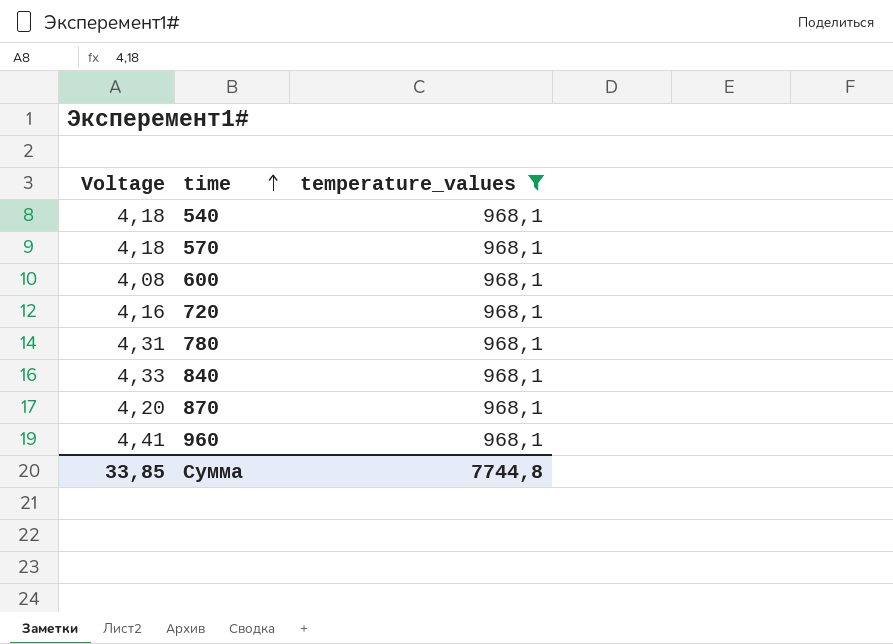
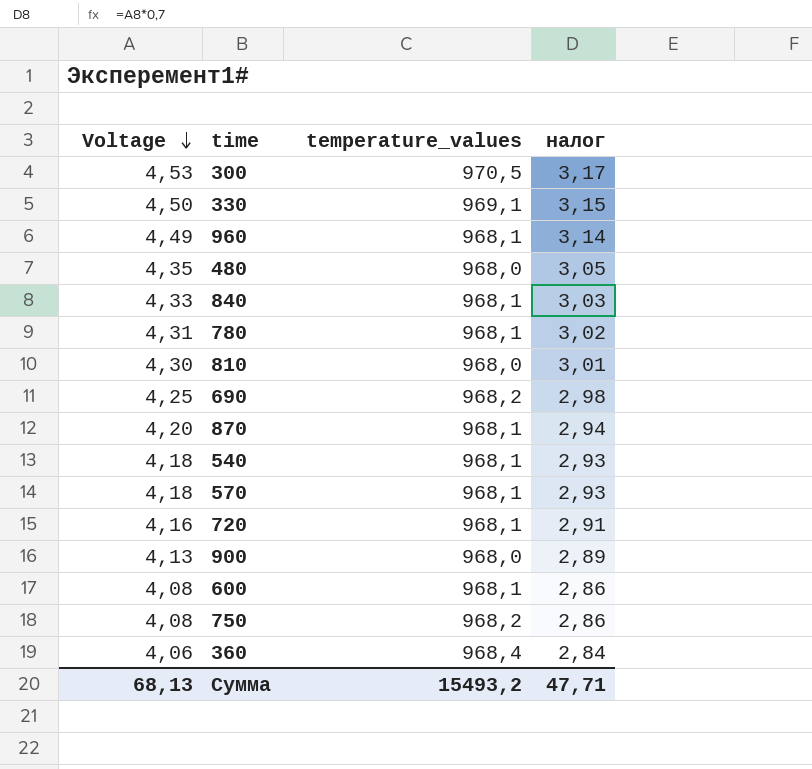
filter: temperature_values = 968,1 -> none
row order: time ascending -> Voltage descending
column налог | formula: none -> [Voltage] * 0,7
960 | Voltage: 4,41 -> 4,49
Сумма | Voltage: 33,85 -> 68,13
Сумма | temperature_values: 7744,8 -> 15493,2

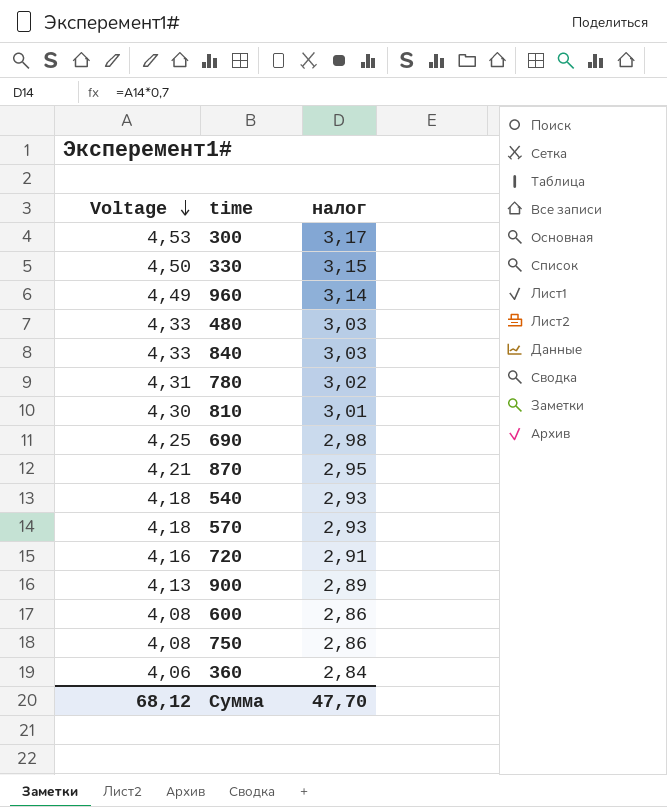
column temperature_values | position: 3 -> none
480 | Voltage: 4,35 -> 4,33
480 | налог: 3,05 -> 3,03
870 | Voltage: 4,20 -> 4,21
870 | налог: 2,94 -> 2,95
Сумма | Voltage: 68,13 -> 68,12
Сумма | налог: 47,71 -> 47,70

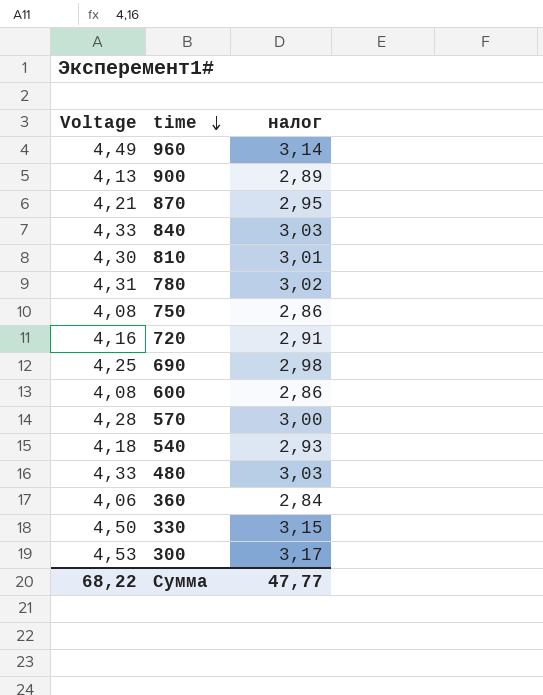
row order: Voltage descending -> time descending
570 | Voltage: 4,18 -> 4,28
570 | налог: 2,93 -> 3,00
Сумма | Voltage: 68,12 -> 68,22
Сумма | налог: 47,70 -> 47,77

